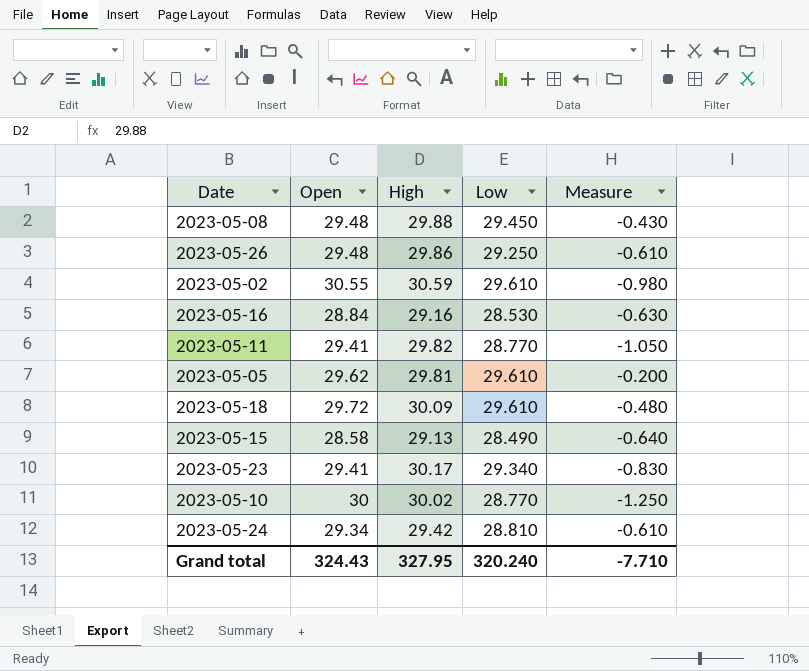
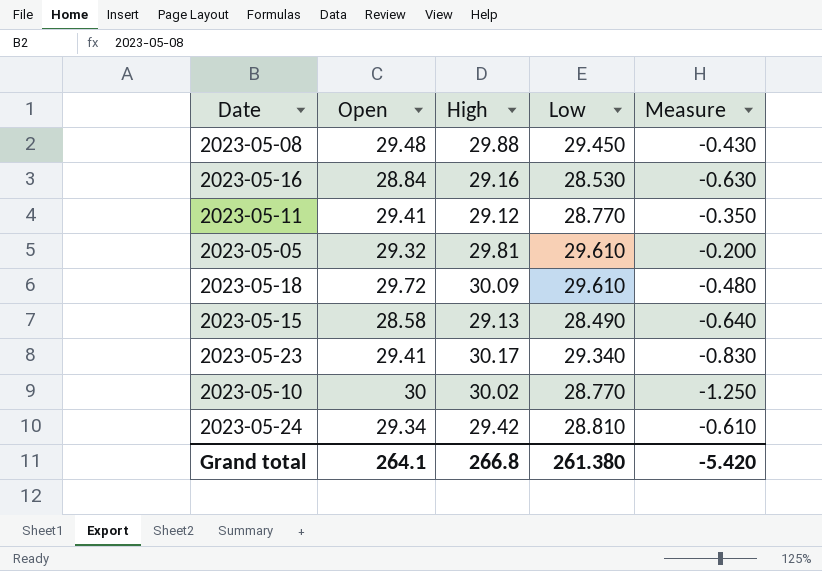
row 2023-05-26: 29.48 | 29.86 | 29.250 | -0.610 -> none
row 2023-05-02: 30.55 | 30.59 | 29.610 | -0.980 -> none
2023-05-11 | High: 29.82 -> 29.12
2023-05-11 | Measure: -1.050 -> -0.350
2023-05-05 | Open: 29.62 -> 29.32
Grand total | Open: 324.43 -> 264.1
Grand total | High: 327.95 -> 266.8
Grand total | Low: 320.240 -> 261.380
Grand total | Measure: -7.710 -> -5.420

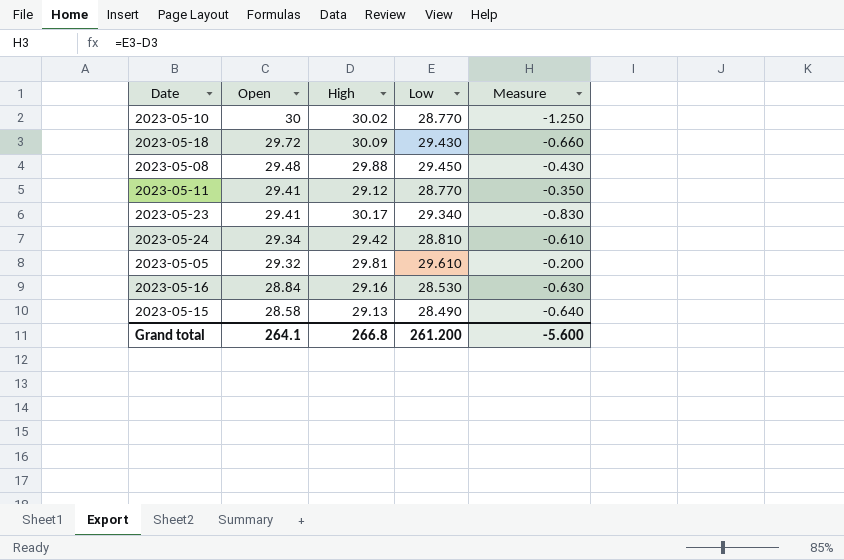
row order: none -> Open descending
2023-05-18 | Low: 29.610 -> 29.430
2023-05-18 | Measure: -0.480 -> -0.660
Grand total | Low: 261.380 -> 261.200
Grand total | Measure: -5.420 -> -5.600

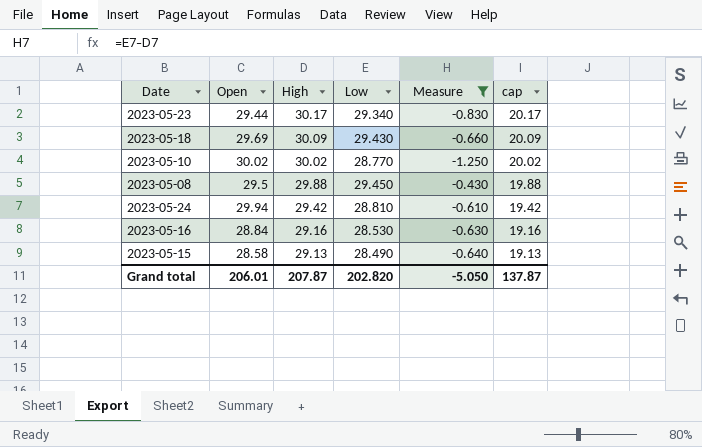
filter: none -> Measure <= -0.430
row order: Open descending -> High descending
column cap | formula: none -> [High] - 10
2023-05-23 | Open: 29.41 -> 29.44
2023-05-18 | Open: 29.72 -> 29.69
2023-05-10 | Open: 30 -> 30.02
2023-05-08 | Open: 29.48 -> 29.5
2023-05-24 | Open: 29.34 -> 29.94
Grand total | Open: 264.1 -> 206.01
Grand total | High: 266.8 -> 207.87
Grand total | Low: 261.200 -> 202.820
Grand total | Measure: -5.600 -> -5.050

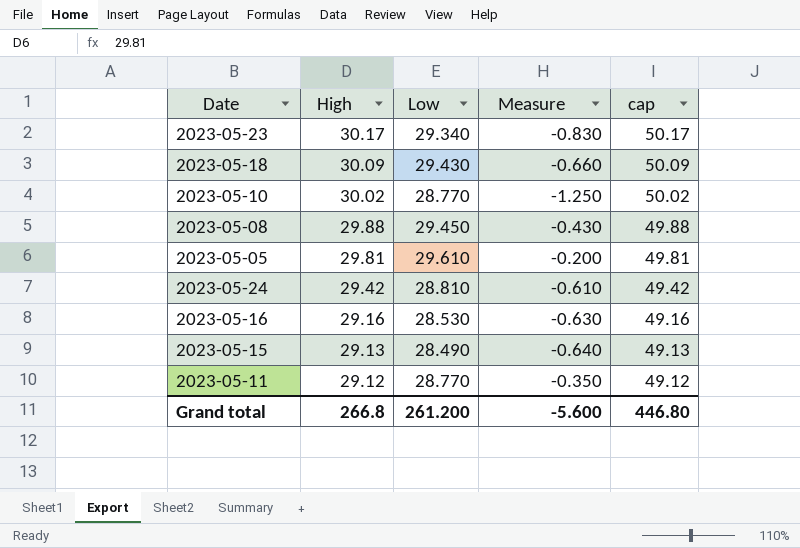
filter: Measure <= -0.430 -> none
column Open | position: 2 -> none
column cap | formula: [High] - 10 -> [High] + 20
Grand total | High: 207.87 -> 266.8
Grand total | Low: 202.820 -> 261.200
Grand total | Measure: -5.050 -> -5.600
Grand total | cap: 137.87 -> 446.80

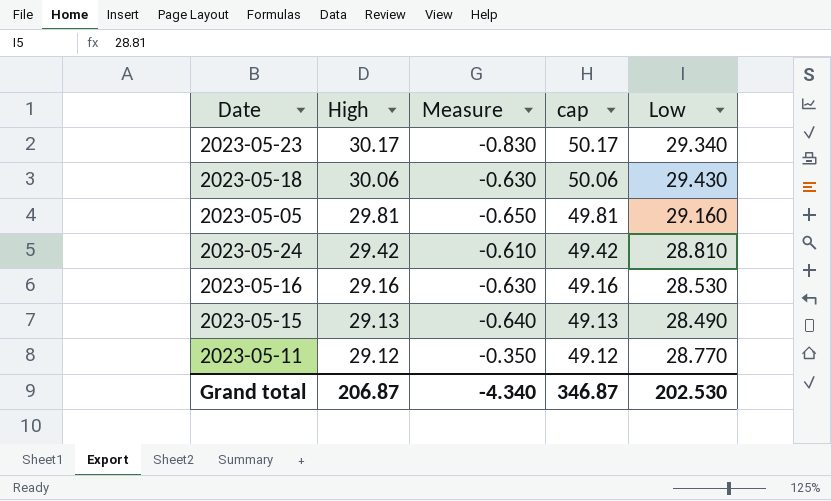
column Low | position: 3 -> 5
row 2023-05-10: 30.02 | 28.770 | -1.250 | 50.02 -> none
row 2023-05-08: 29.88 | 29.450 | -0.430 | 49.88 -> none
2023-05-18 | High: 30.09 -> 30.06
2023-05-18 | Measure: -0.660 -> -0.630
2023-05-18 | cap: 50.09 -> 50.06
2023-05-05 | Measure: -0.200 -> -0.650
2023-05-05 | Low: 29.610 -> 29.160
Grand total | High: 266.8 -> 206.87
Grand total | Measure: -5.600 -> -4.340
Grand total | cap: 446.80 -> 346.87
Grand total | Low: 261.200 -> 202.530

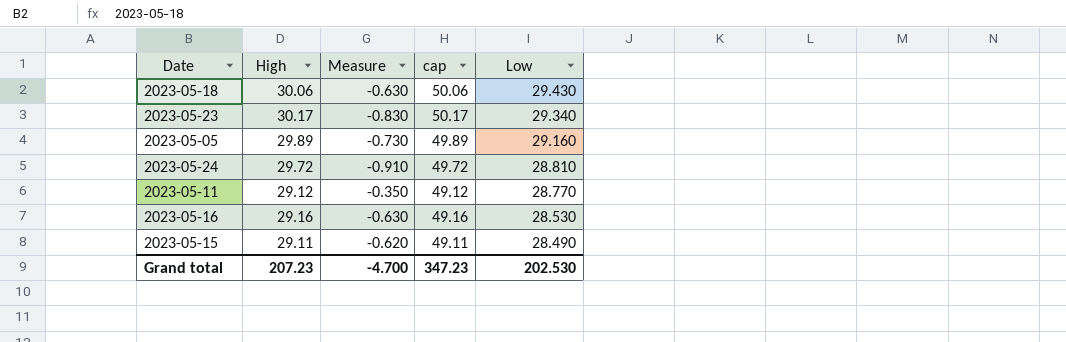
row order: High descending -> Low descending
2023-05-05 | High: 29.81 -> 29.89
2023-05-05 | Measure: -0.650 -> -0.730
2023-05-05 | cap: 49.81 -> 49.89
2023-05-24 | High: 29.42 -> 29.72
2023-05-24 | Measure: -0.610 -> -0.910
2023-05-24 | cap: 49.42 -> 49.72
2023-05-15 | High: 29.13 -> 29.11
2023-05-15 | Measure: -0.640 -> -0.620
2023-05-15 | cap: 49.13 -> 49.11
Grand total | High: 206.87 -> 207.23
Grand total | Measure: -4.340 -> -4.700
Grand total | cap: 346.87 -> 347.23

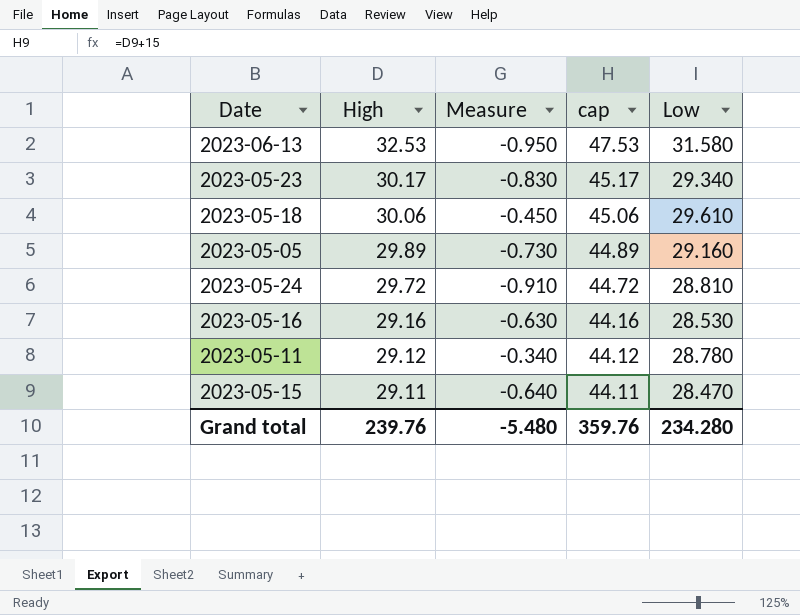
row order: Low descending -> High descending
column cap | formula: [High] + 20 -> [High] + 15
row 2023-06-13: none -> 32.53 | -0.950 | 47.53 | 31.580
2023-05-18 | Measure: -0.630 -> -0.450
2023-05-18 | Low: 29.430 -> 29.610
2023-05-11 | Measure: -0.350 -> -0.340
2023-05-11 | Low: 28.770 -> 28.780
2023-05-15 | Measure: -0.620 -> -0.640
2023-05-15 | Low: 28.490 -> 28.470
Grand total | High: 207.23 -> 239.76
Grand total | Measure: -4.700 -> -5.480
Grand total | cap: 347.23 -> 359.76
Grand total | Low: 202.530 -> 234.280

